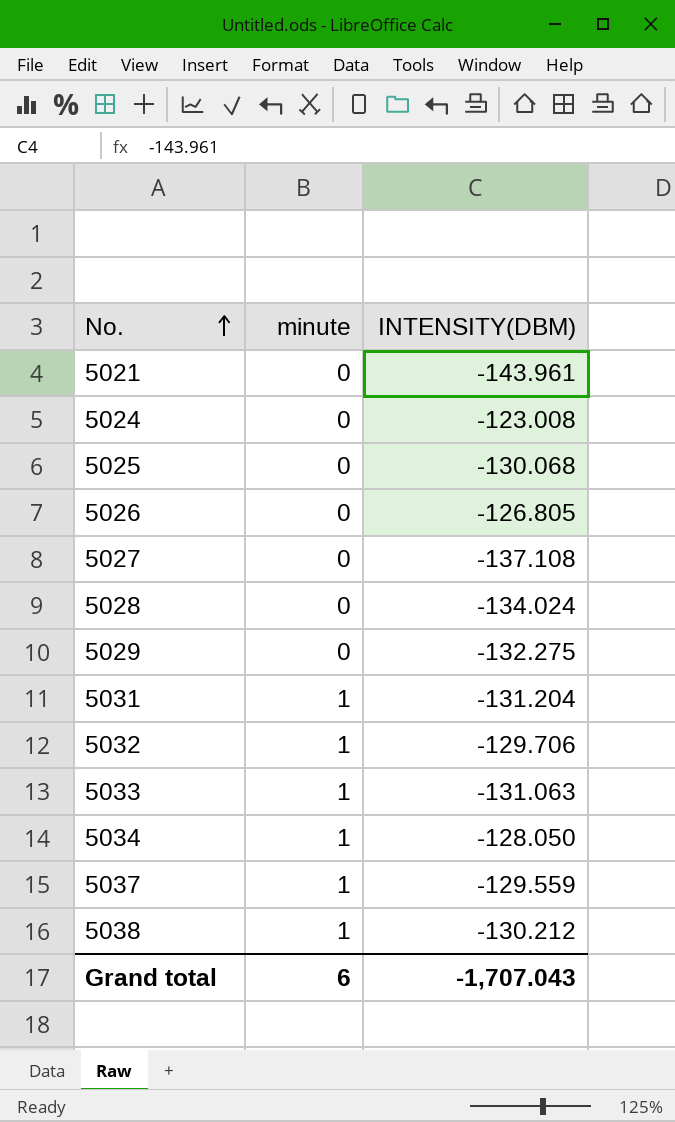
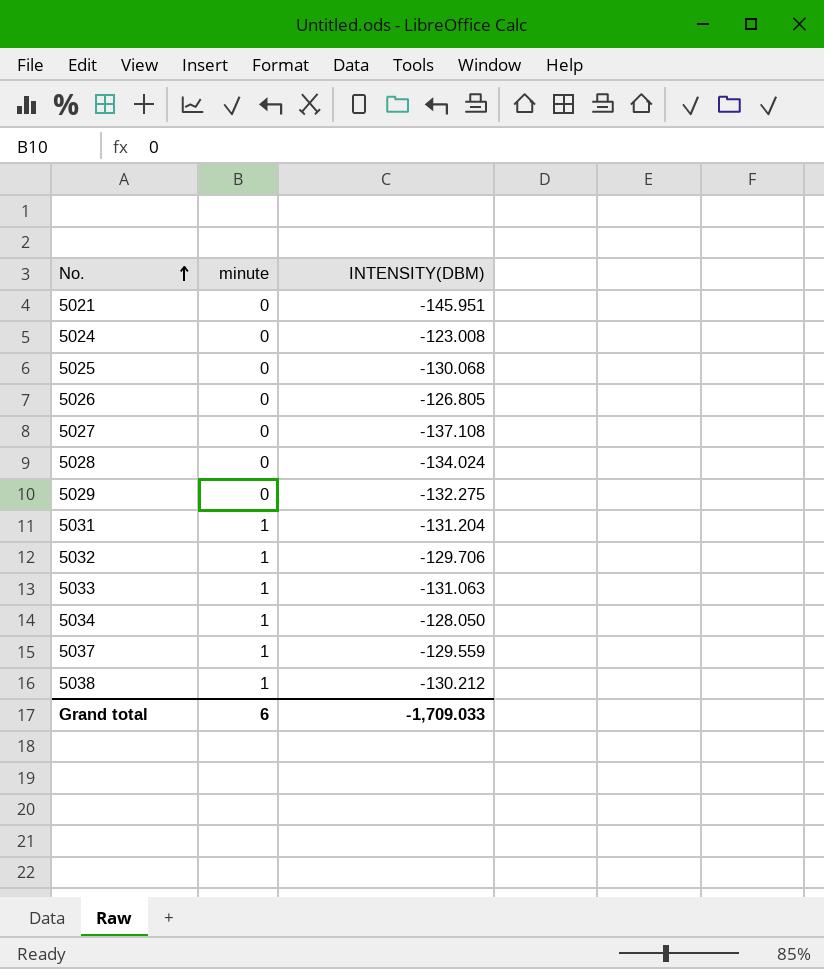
5021 | INTENSITY(DBM): -143.961 -> -145.951
Grand total | INTENSITY(DBM): -1,707.043 -> -1,709.033

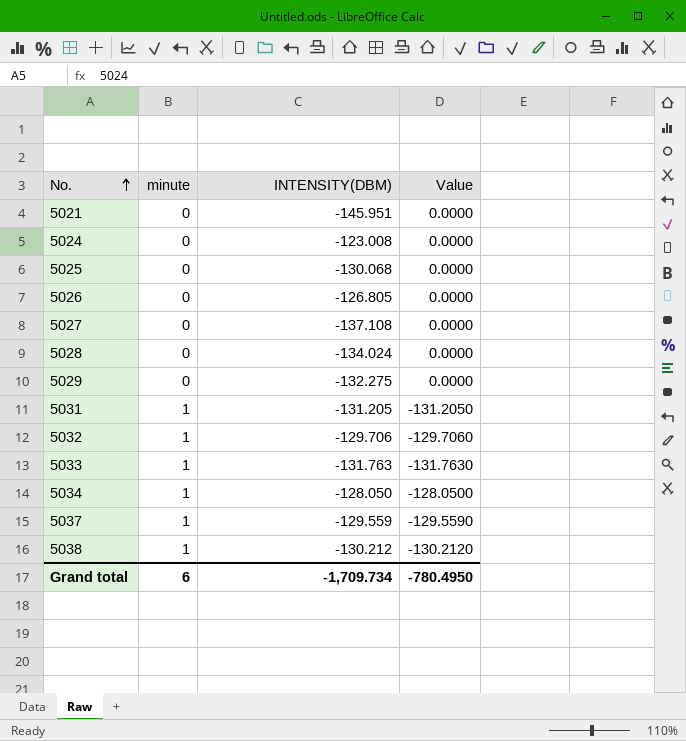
column Value | formula: none -> [minute] * [INTENSITY(DBM)]
5031 | INTENSITY(DBM): -131.204 -> -131.205
5033 | INTENSITY(DBM): -131.063 -> -131.763
Grand total | INTENSITY(DBM): -1,709.033 -> -1,709.734

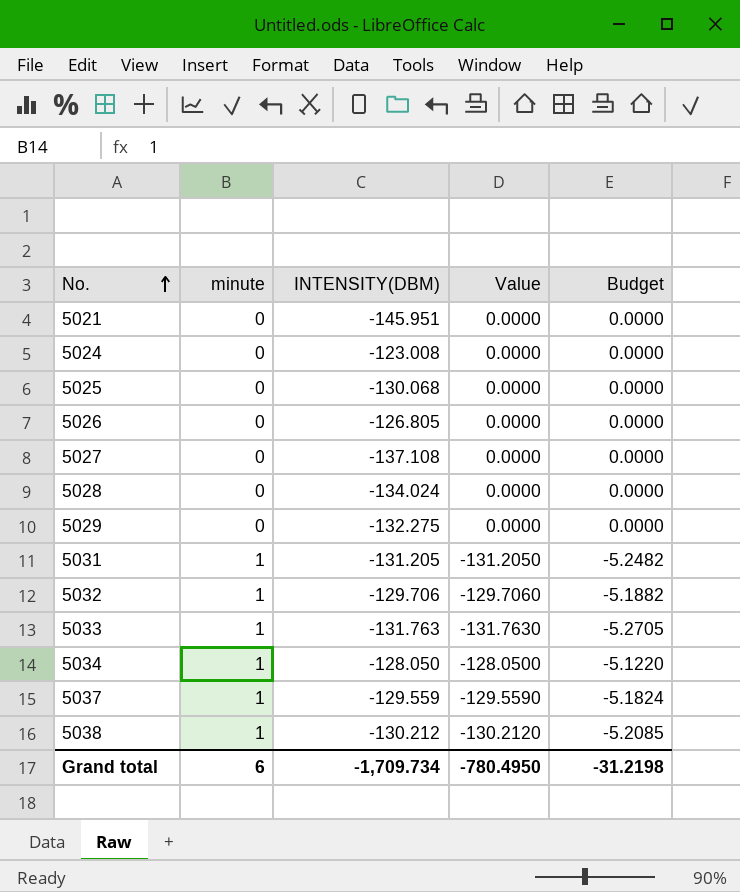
column Budget | formula: none -> [Value] * 0.04

